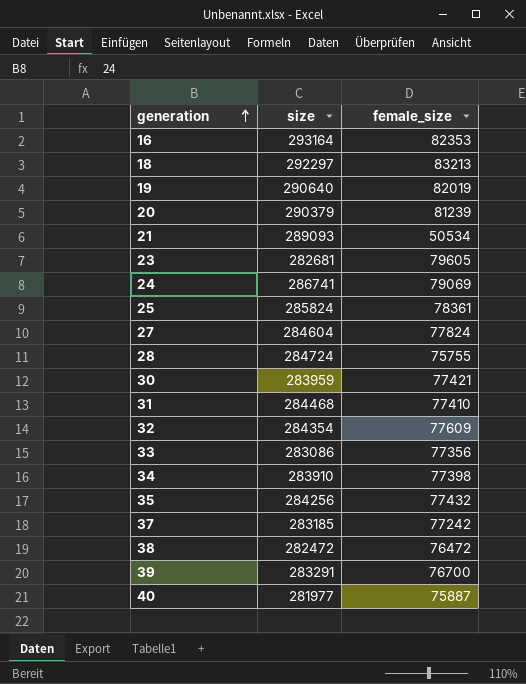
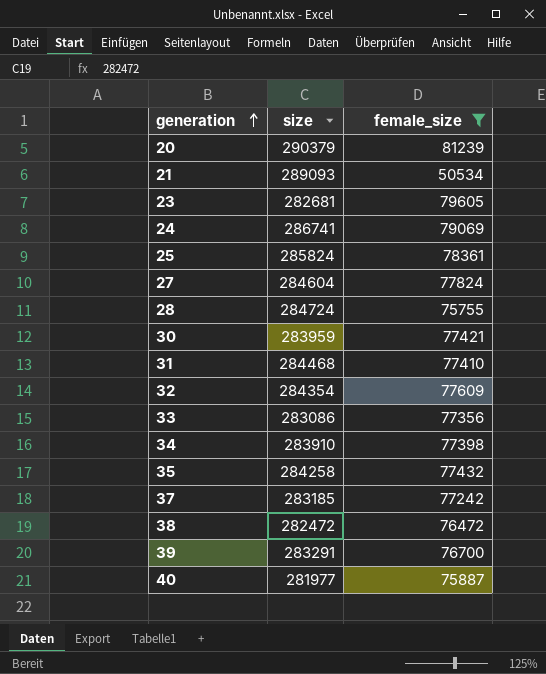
filter: none -> female_size <= 81239
35 | size: 284256 -> 284258

